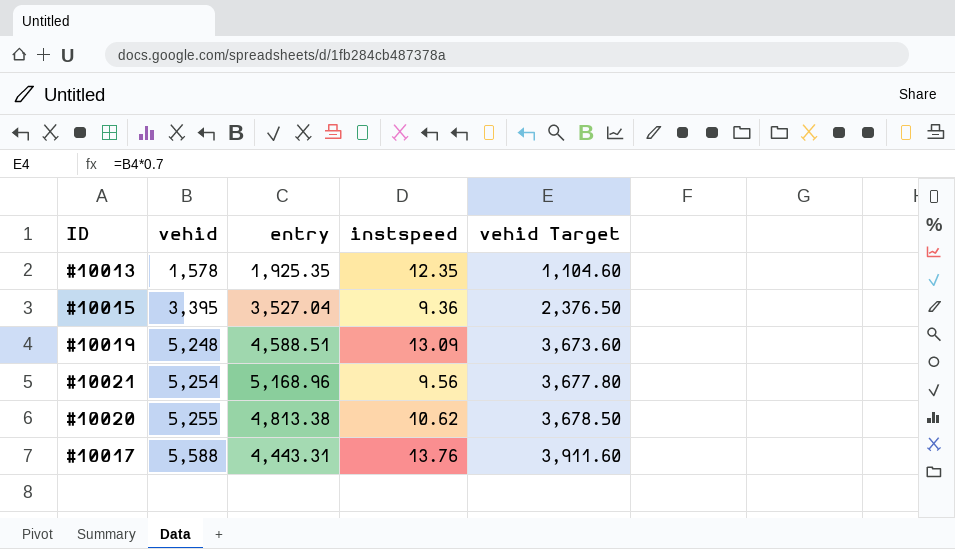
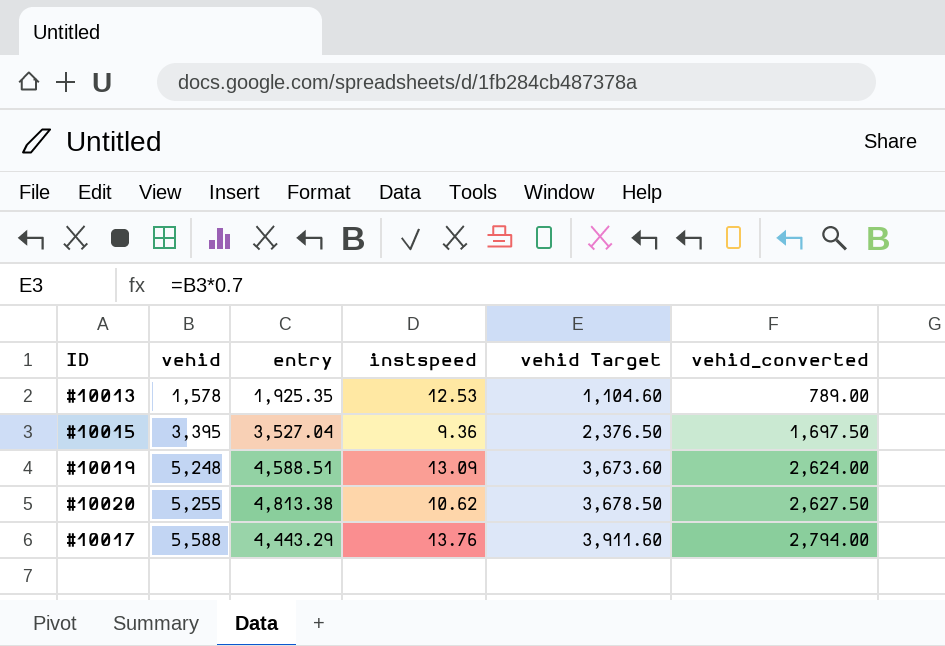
column vehid_converted | formula: none -> [vehid] * 0.5
row #10021: 5,254 | 5,168.96 | 9.56 | 3,677.80 -> none
#10013 | instspeed: 12.35 -> 12.53
#10017 | entry: 4,443.31 -> 4,443.29

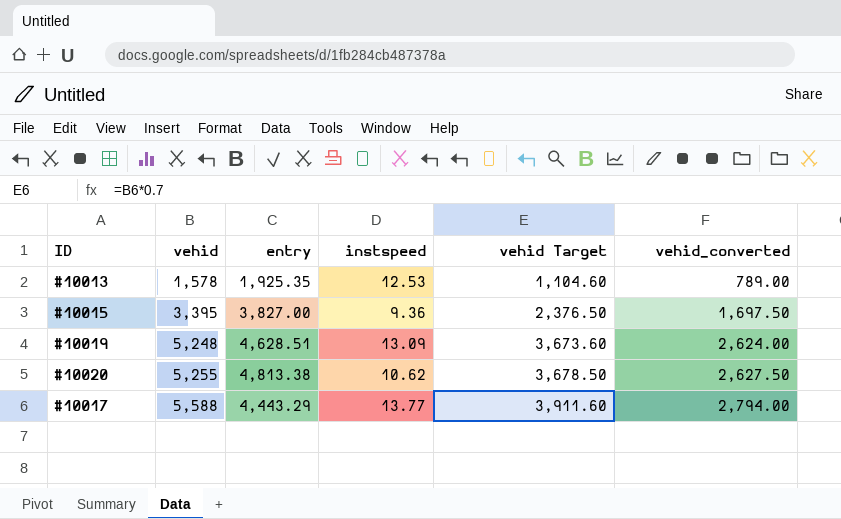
#10015 | entry: 3,527.04 -> 3,827.00
#10019 | entry: 4,588.51 -> 4,628.51
#10017 | instspeed: 13.76 -> 13.77

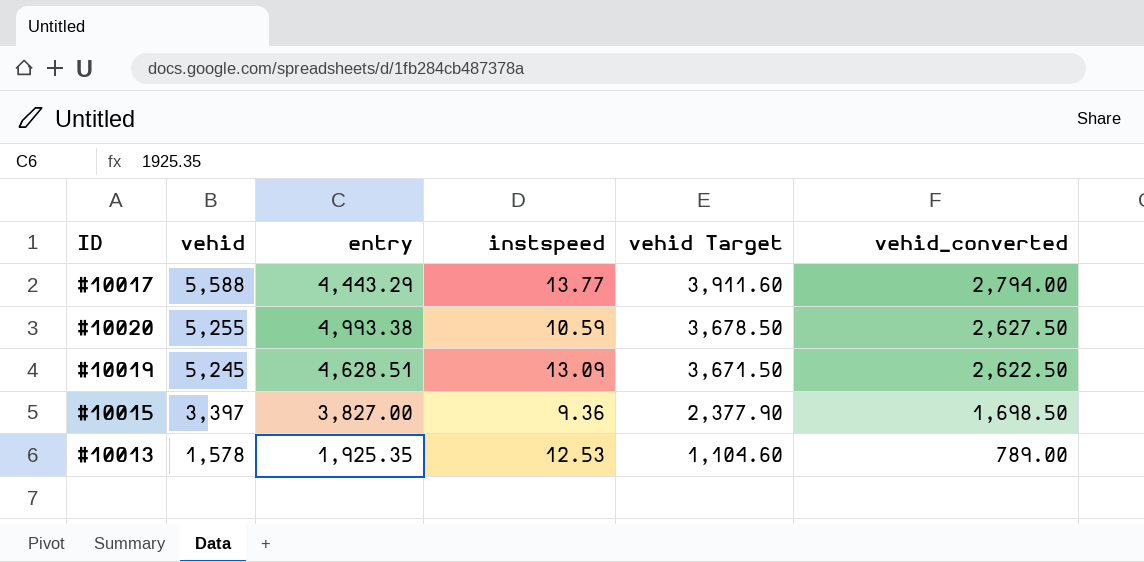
row order: vehid ascending -> vehid descending
#10020 | entry: 4,813.38 -> 4,993.38
#10020 | instspeed: 10.62 -> 10.59
#10019 | vehid: 5,248 -> 5,245
#10019 | vehid Target: 3,673.60 -> 3,671.50
#10019 | vehid_converted: 2,624.00 -> 2,622.50
#10015 | vehid: 3,395 -> 3,397
#10015 | vehid Target: 2,376.50 -> 2,377.90
#10015 | vehid_converted: 1,697.50 -> 1,698.50

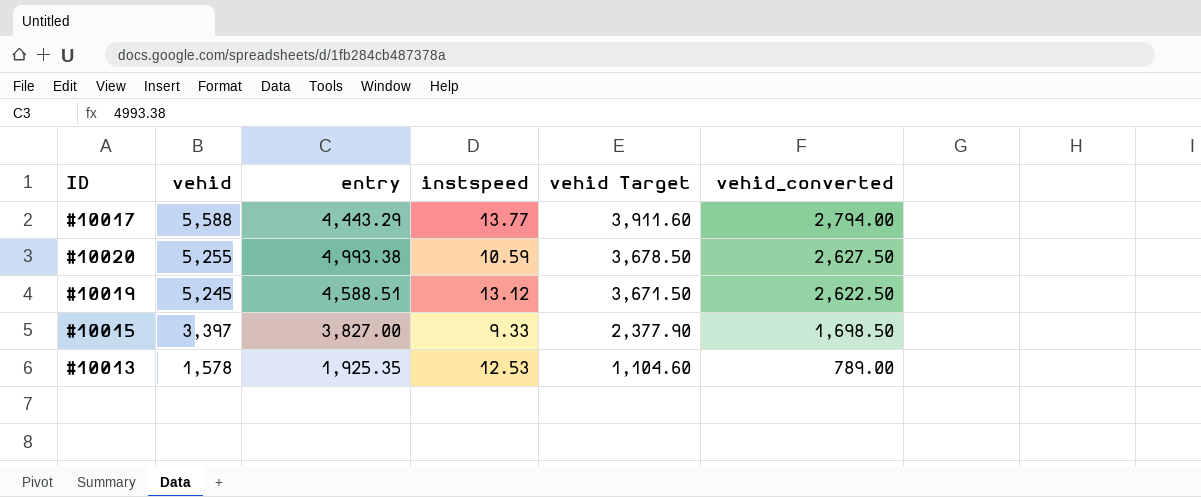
#10019 | entry: 4,628.51 -> 4,588.51
#10019 | instspeed: 13.09 -> 13.12
#10015 | instspeed: 9.36 -> 9.33

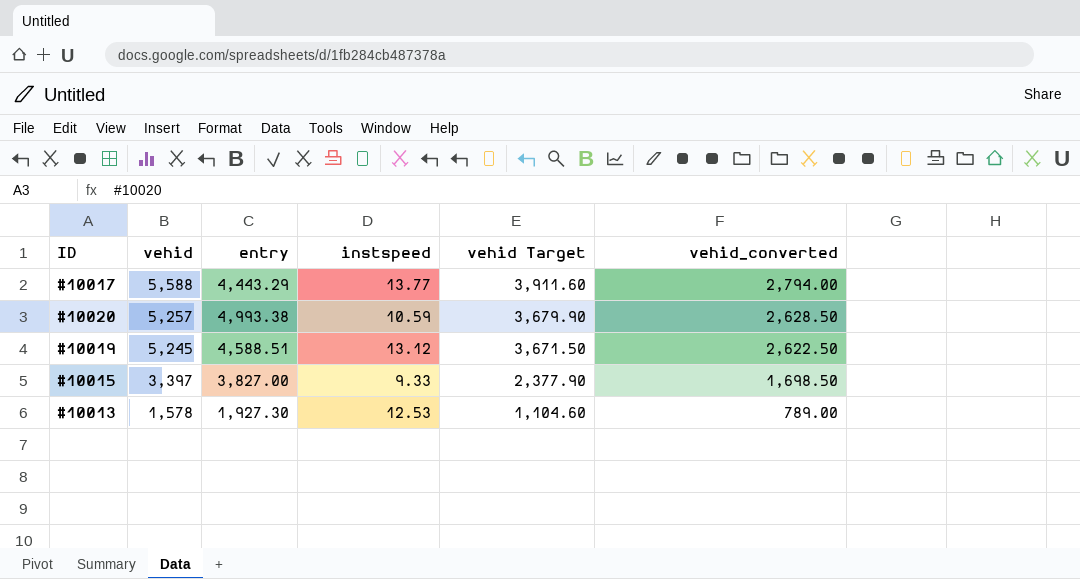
#10020 | vehid: 5,255 -> 5,257
#10020 | vehid Target: 3,678.50 -> 3,679.90
#10020 | vehid_converted: 2,627.50 -> 2,628.50
#10013 | entry: 1,925.35 -> 1,927.30

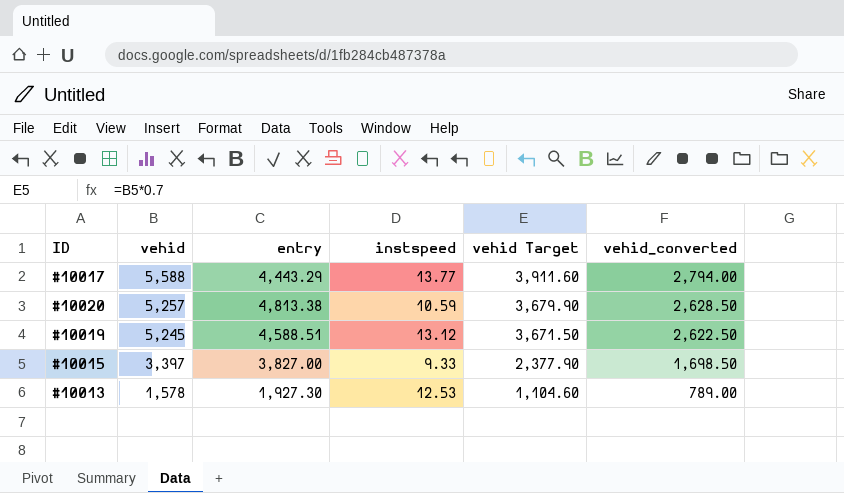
#10020 | entry: 4,993.38 -> 4,813.38

